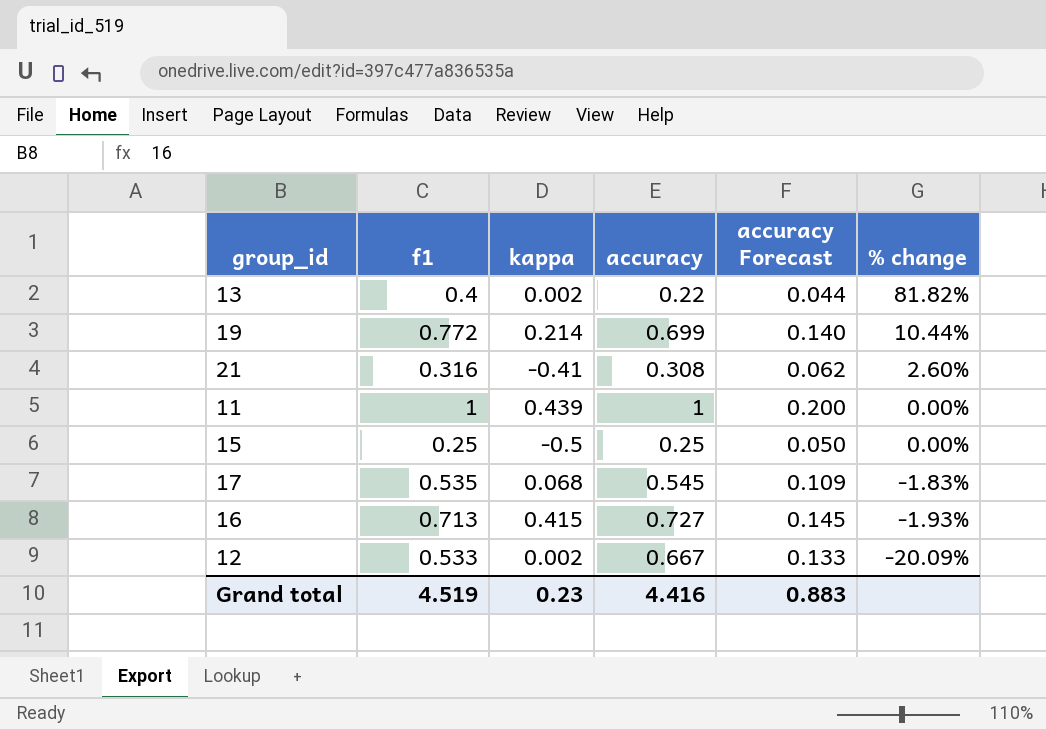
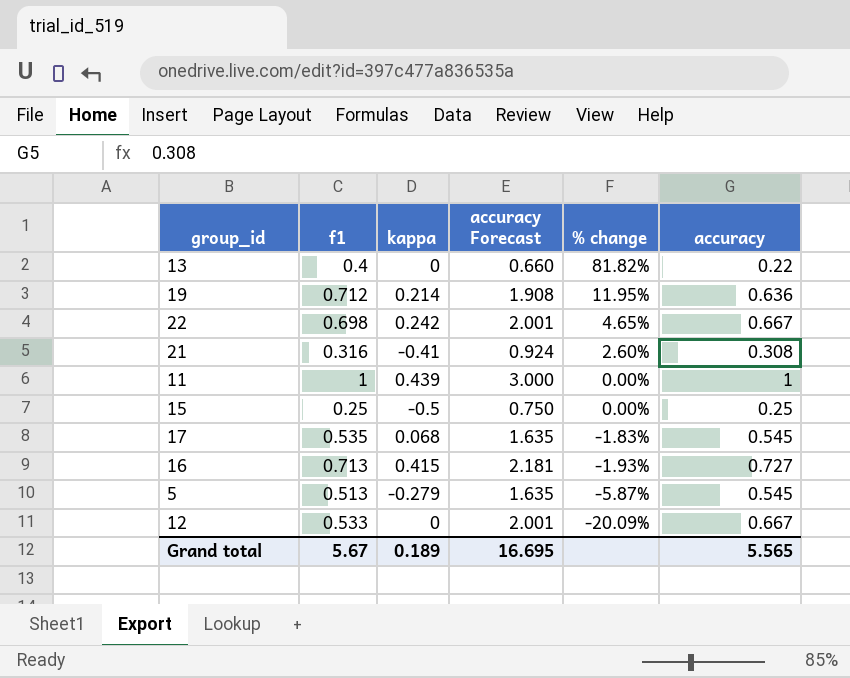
column accuracy Forecast | formula: [accuracy] * 0.2 -> [accuracy] * 3
column accuracy | position: 4 -> 6
13 | kappa: 0.002 -> 0
19 | f1: 0.772 -> 0.712
19 | % change: 10.44% -> 11.95%
19 | accuracy: 0.699 -> 0.636
row 22: none -> 0.698 | 0.242 | 2.001 | 4.65% | 0.667
row 5: none -> 0.513 | -0.279 | 1.635 | -5.87% | 0.545
12 | kappa: 0.002 -> 0
Grand total | f1: 4.519 -> 5.67
Grand total | kappa: 0.23 -> 0.189
Grand total | accuracy Forecast: 0.883 -> 16.695
Grand total | accuracy: 4.416 -> 5.565

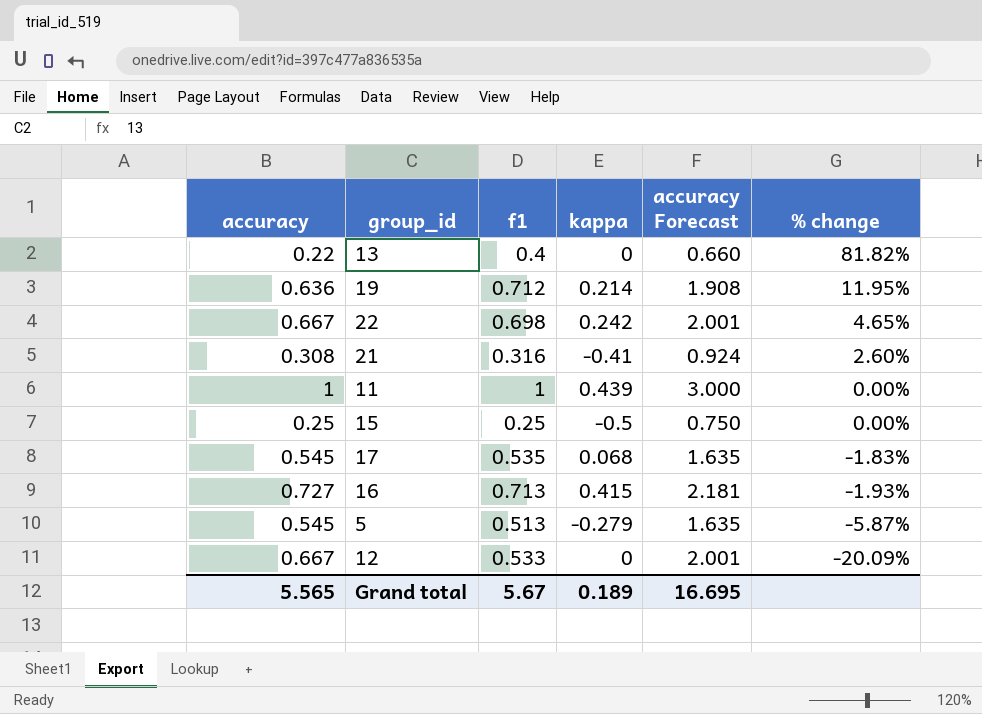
column accuracy | position: 6 -> 1

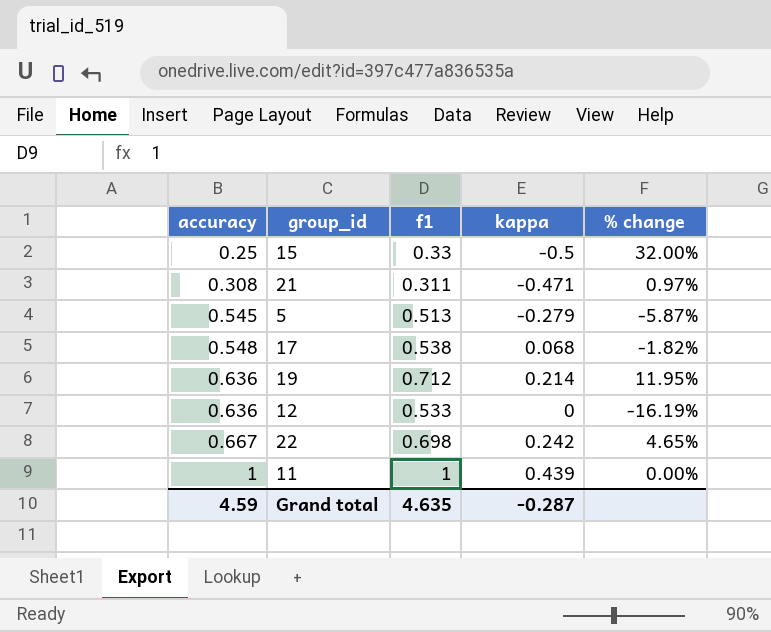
row order: % change descending -> accuracy ascending
column accuracy Forecast | formula: [accuracy] * 3 -> none
row 13: 0.22 | 0.4 | 0 | 0.660 | 81.82% -> none
row 16: 0.727 | 0.713 | 0.415 | 2.181 | -1.93% -> none
15 | f1: 0.25 -> 0.33
15 | % change: 0.00% -> 32.00%
21 | f1: 0.316 -> 0.311
21 | kappa: -0.41 -> -0.471
21 | % change: 2.60% -> 0.97%
17 | accuracy: 0.545 -> 0.548
17 | f1: 0.535 -> 0.538
17 | % change: -1.83% -> -1.82%
12 | accuracy: 0.667 -> 0.636
12 | % change: -20.09% -> -16.19%
Grand total | accuracy: 5.565 -> 4.59
Grand total | f1: 5.67 -> 4.635
Grand total | kappa: 0.189 -> -0.287

